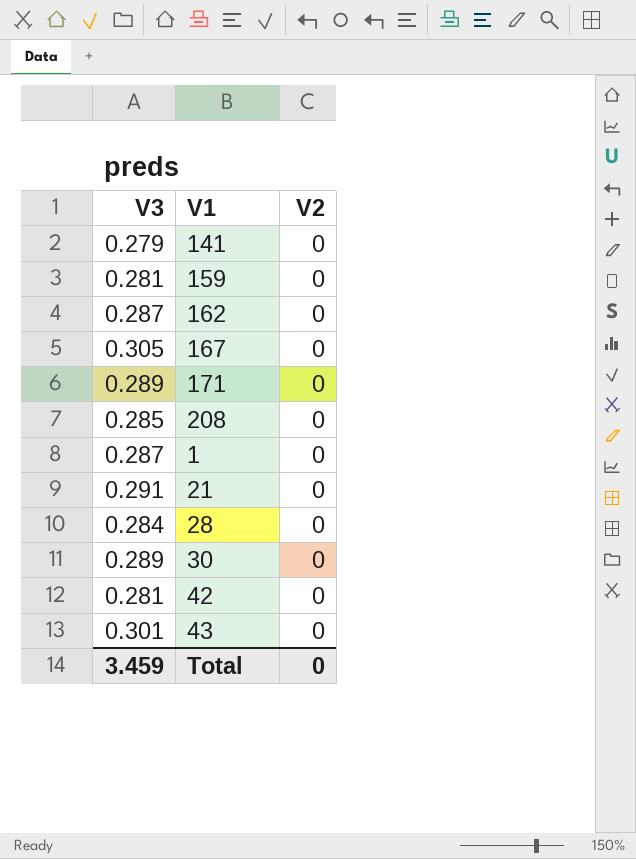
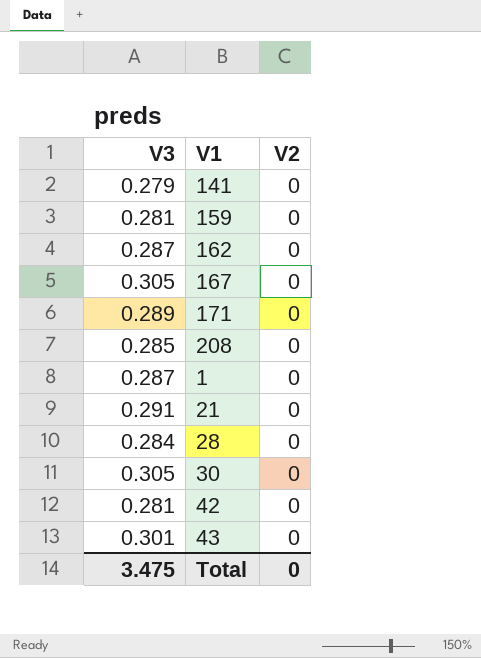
30 | V3: 0.289 -> 0.305
Total | V3: 3.459 -> 3.475

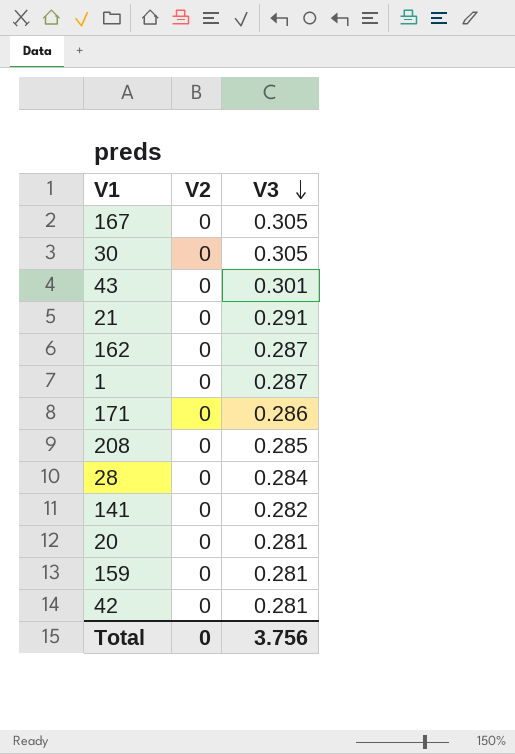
row order: none -> V3 descending
column V3 | position: 1 -> 3
171 | V3: 0.289 -> 0.286
141 | V3: 0.279 -> 0.282
row 20: none -> 0 | 0.281
Total | V3: 3.475 -> 3.756

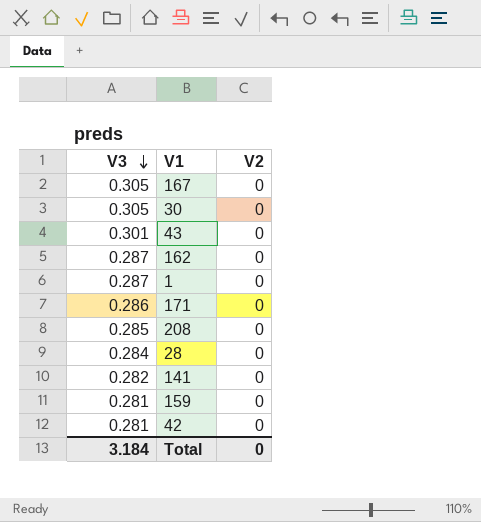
column V3 | position: 3 -> 1
row 21: 0 | 0.291 -> none
row 20: 0 | 0.281 -> none
Total | V3: 3.756 -> 3.184

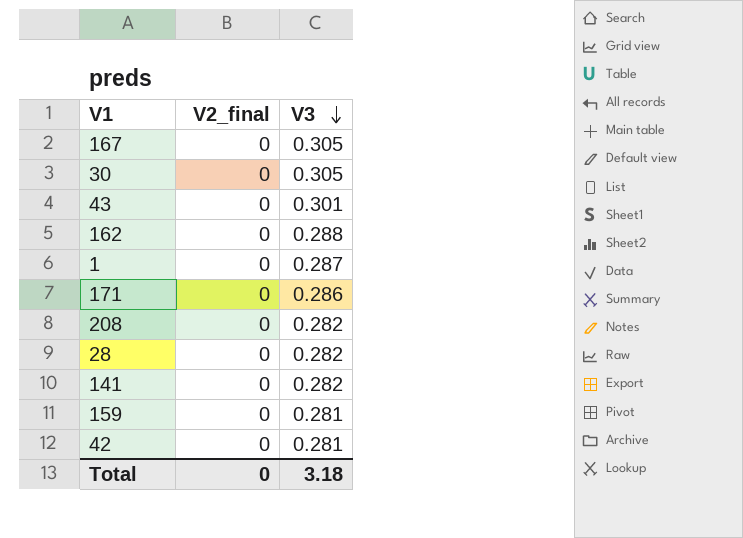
column name: V2 -> V2_final
column V3 | position: 1 -> 3
162 | V3: 0.287 -> 0.288
208 | V3: 0.285 -> 0.282
28 | V3: 0.284 -> 0.282
Total | V3: 3.184 -> 3.18

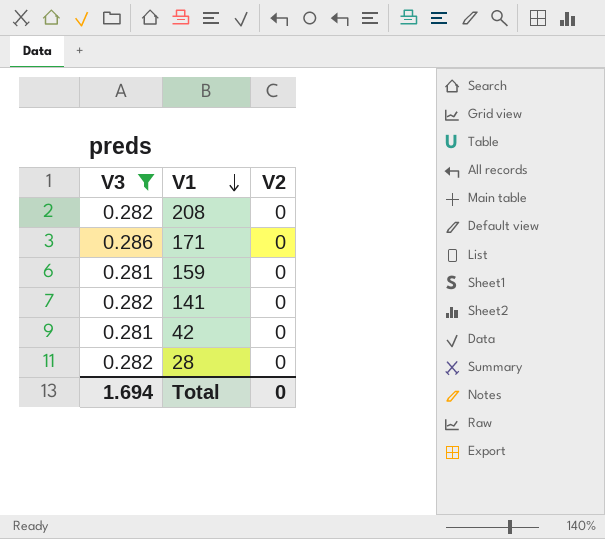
filter: none -> V3 <= 0.286
row order: V3 descending -> V1 descending
column V3 | position: 3 -> 1
column name: V2_final -> V2
Total | V3: 3.18 -> 1.694

